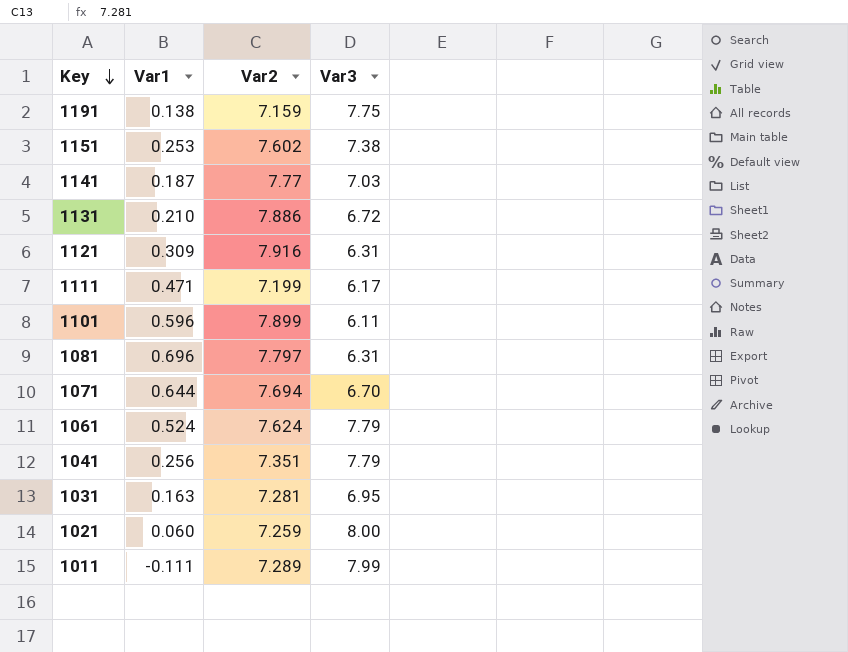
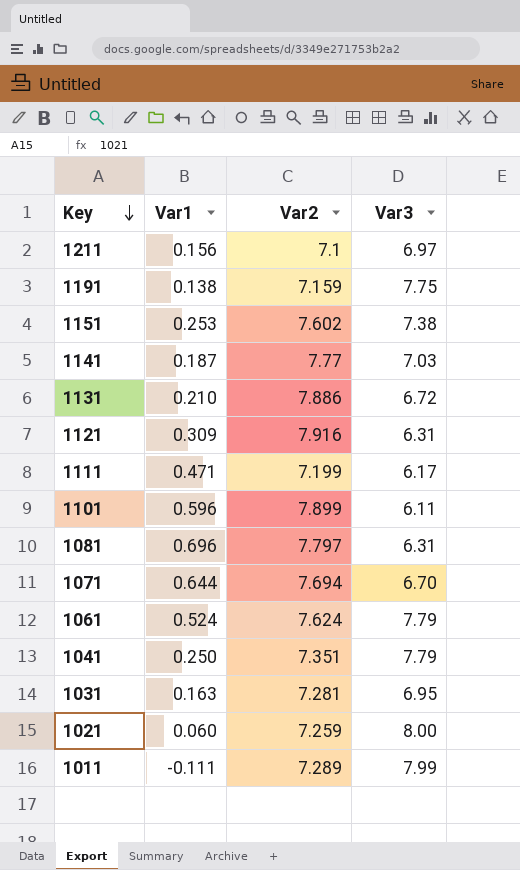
row 1211: none -> 0.156 | 7.1 | 6.97
1041 | Var1: 0.256 -> 0.250

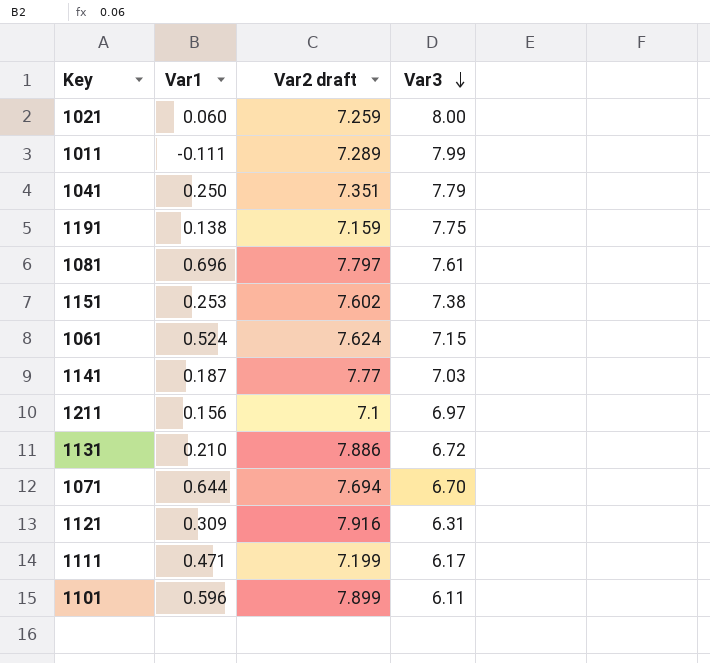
row order: Key descending -> Var3 descending
column name: Var2 -> Var2 draft
row 1031: 0.163 | 7.281 | 6.95 -> none
1081 | Var3: 6.31 -> 7.61
1061 | Var3: 7.79 -> 7.15

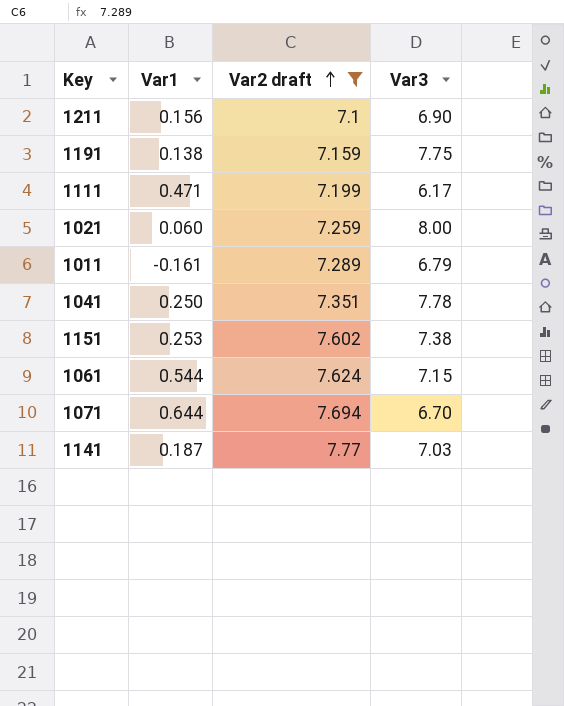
filter: none -> Var2 draft <= 7.77
row order: Var3 descending -> Var2 draft ascending
1211 | Var3: 6.97 -> 6.90
1011 | Var1: -0.111 -> -0.161
1011 | Var3: 7.99 -> 6.79
1041 | Var3: 7.79 -> 7.78
1061 | Var1: 0.524 -> 0.544

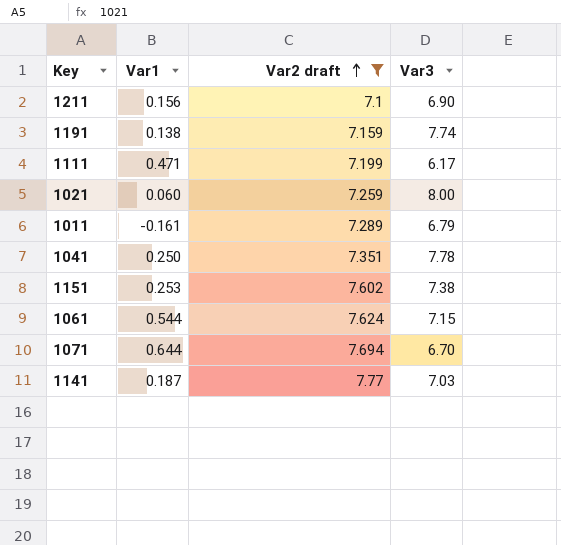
1191 | Var3: 7.75 -> 7.74

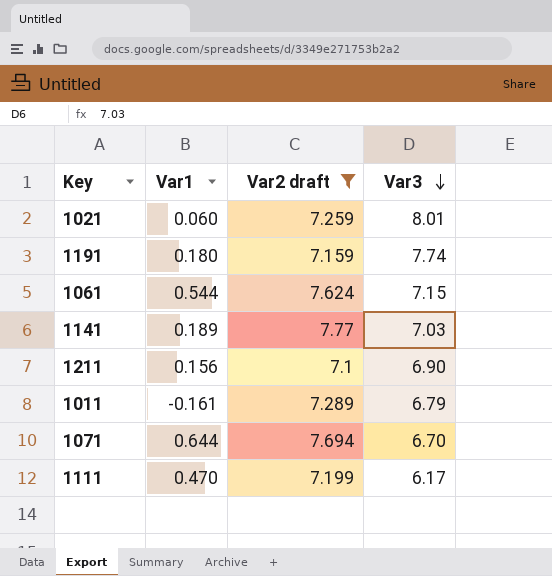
row order: Var2 draft ascending -> Var3 descending
row 1041: 0.250 | 7.351 | 7.78 -> none
row 1151: 0.253 | 7.602 | 7.38 -> none
1021 | Var3: 8.00 -> 8.01
1191 | Var1: 0.138 -> 0.180
1141 | Var1: 0.187 -> 0.189
1111 | Var1: 0.471 -> 0.470

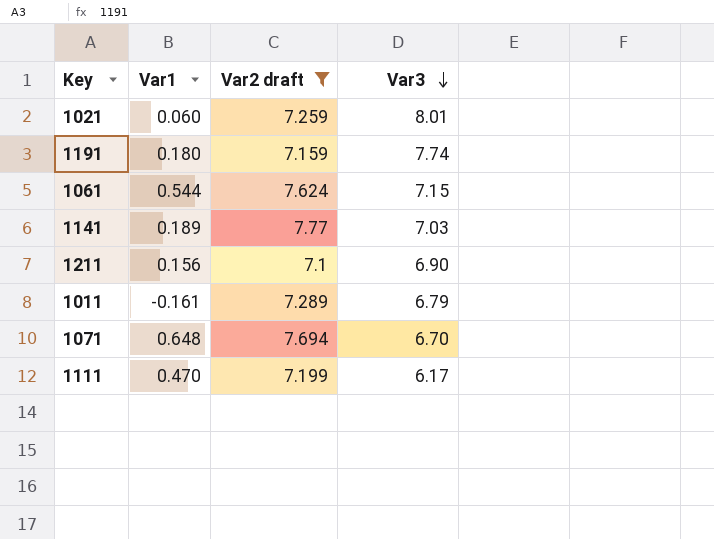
1071 | Var1: 0.644 -> 0.648

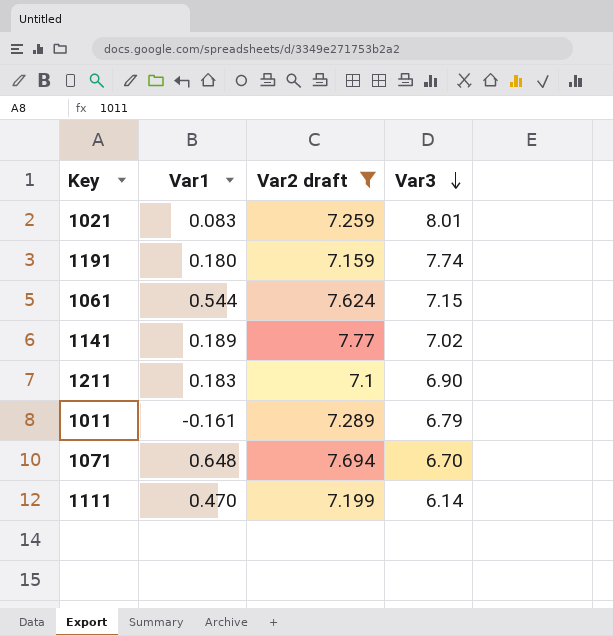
1021 | Var1: 0.060 -> 0.083
1141 | Var3: 7.03 -> 7.02
1211 | Var1: 0.156 -> 0.183
1111 | Var3: 6.17 -> 6.14

